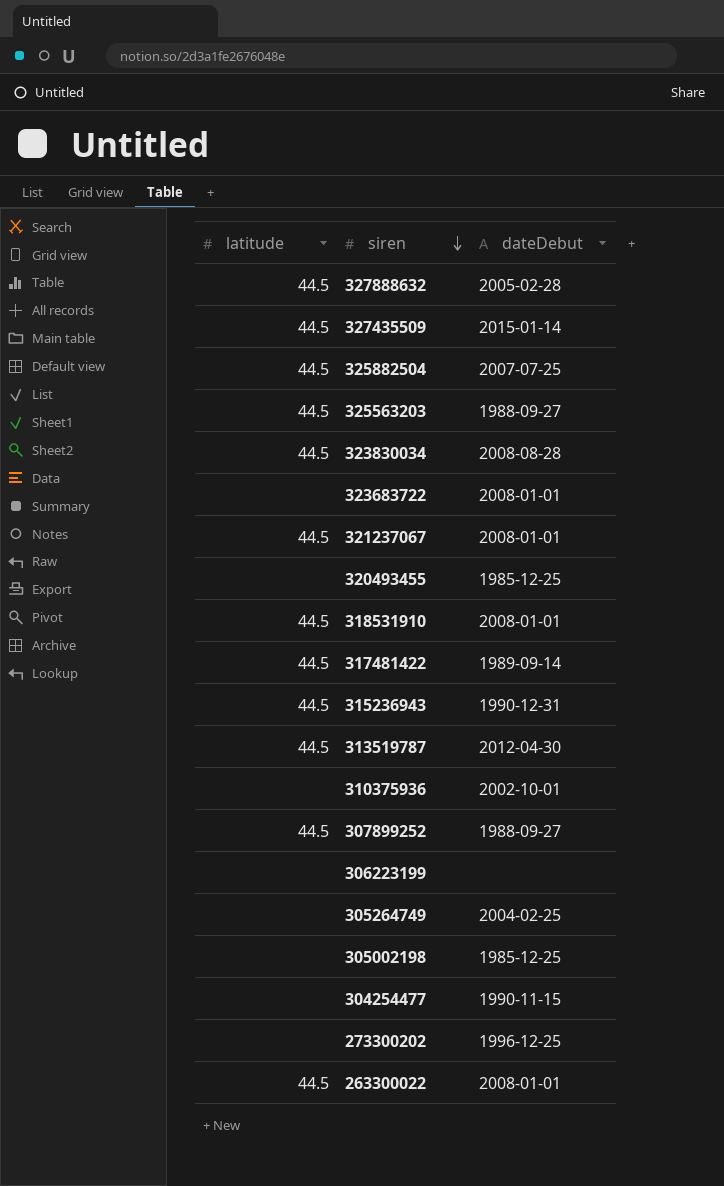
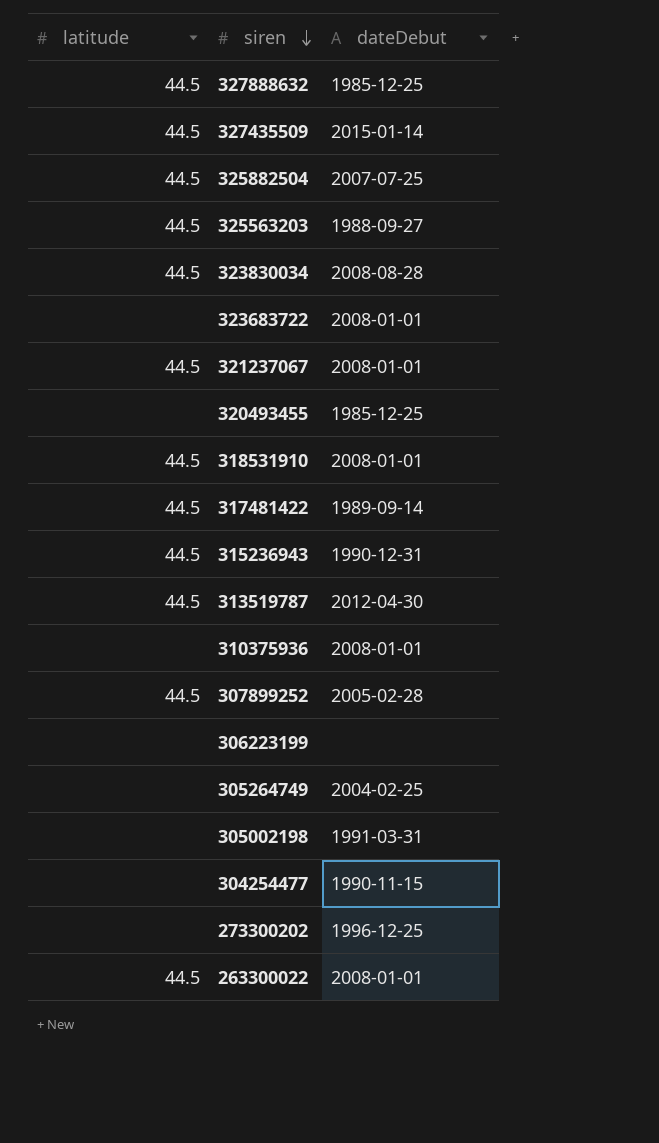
327888632 | dateDebut: 2005-02-28 -> 1985-12-25
310375936 | dateDebut: 2002-10-01 -> 2008-01-01
307899252 | dateDebut: 1988-09-27 -> 2005-02-28
305002198 | dateDebut: 1985-12-25 -> 1991-03-31

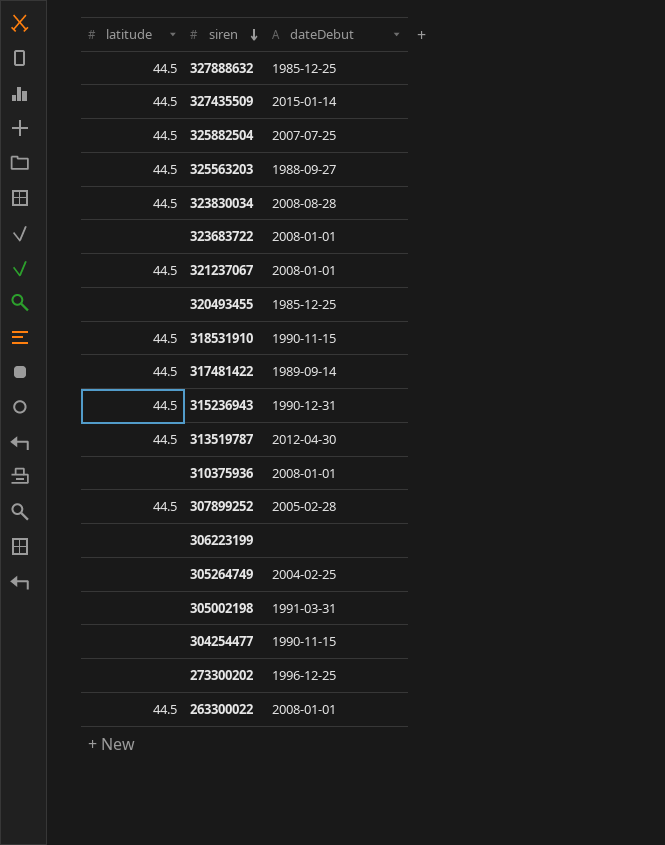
318531910 | dateDebut: 2008-01-01 -> 1990-11-15

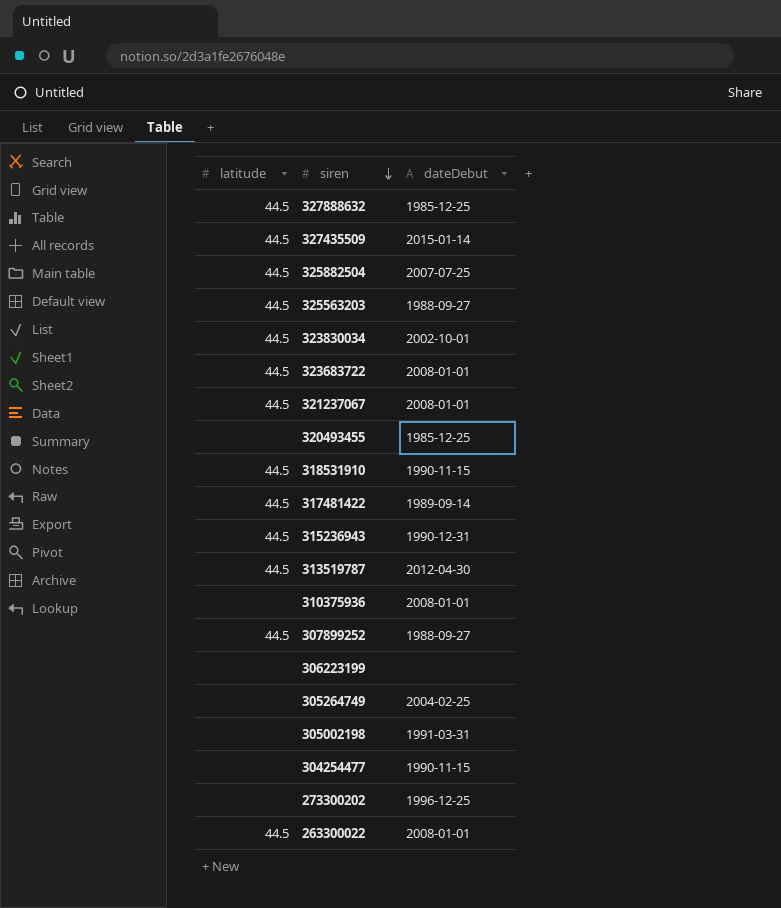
323830034 | dateDebut: 2008-08-28 -> 2002-10-01
323683722 | latitude: none -> 44.5
307899252 | dateDebut: 2005-02-28 -> 1988-09-27

